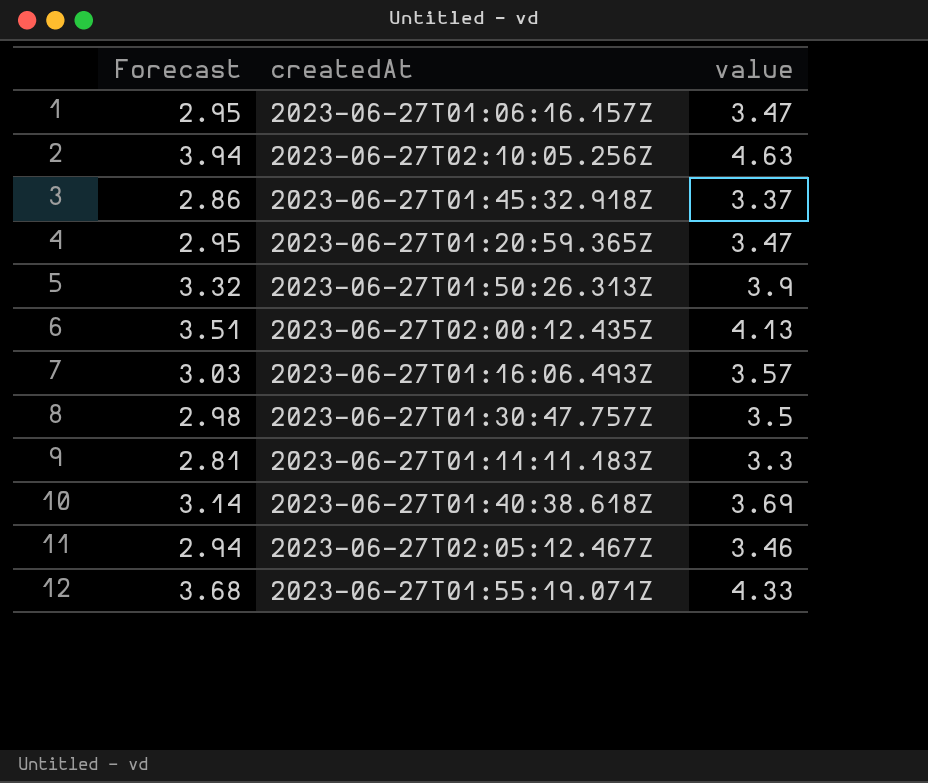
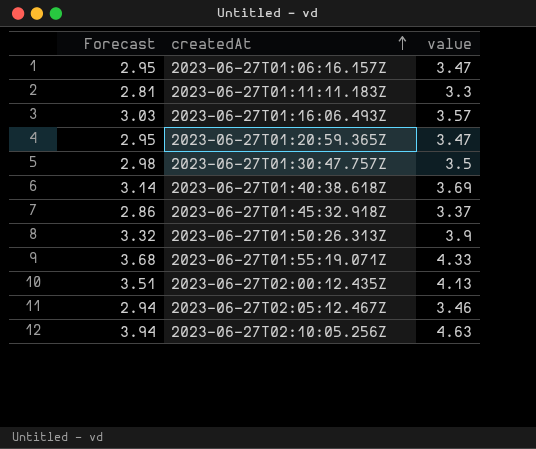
row order: none -> createdAt ascending

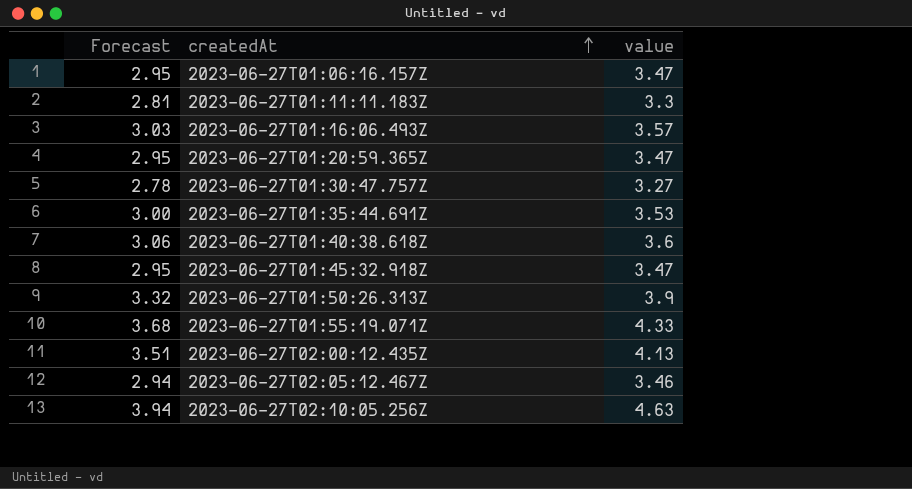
2023-06-27T01:30:47.757Z | Forecast: 2.98 -> 2.78
2023-06-27T01:30:47.757Z | value: 3.5 -> 3.27
row 2023-06-27T01:35:44.691Z: none -> 3.00 | 3.53
2023-06-27T01:40:38.618Z | Forecast: 3.14 -> 3.06
2023-06-27T01:40:38.618Z | value: 3.69 -> 3.6
2023-06-27T01:45:32.918Z | Forecast: 2.86 -> 2.95
2023-06-27T01:45:32.918Z | value: 3.37 -> 3.47

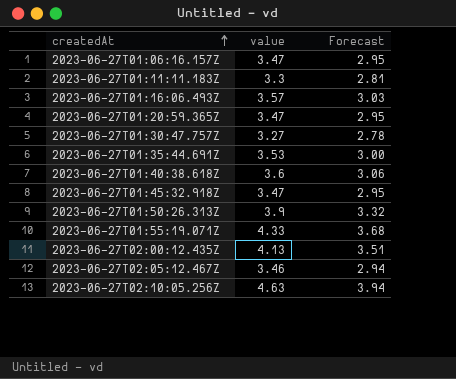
column Forecast | position: 1 -> 3

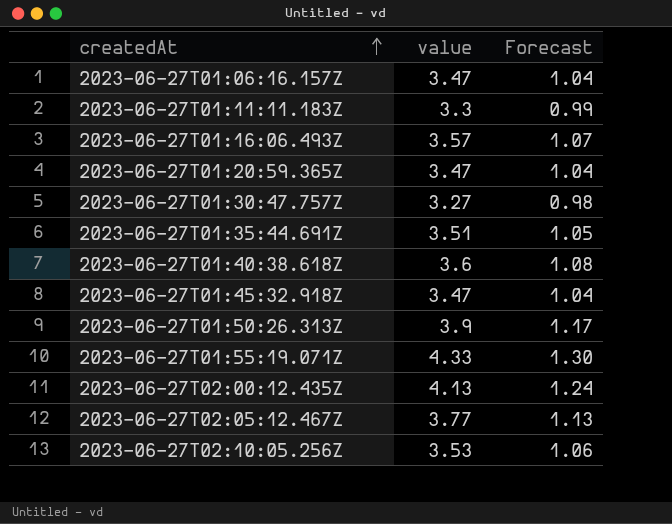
column Forecast | formula: [value] * 0.85 -> [value] * 0.3
2023-06-27T01:35:44.691Z | value: 3.53 -> 3.51
2023-06-27T02:05:12.467Z | value: 3.46 -> 3.77
2023-06-27T02:10:05.256Z | value: 4.63 -> 3.53

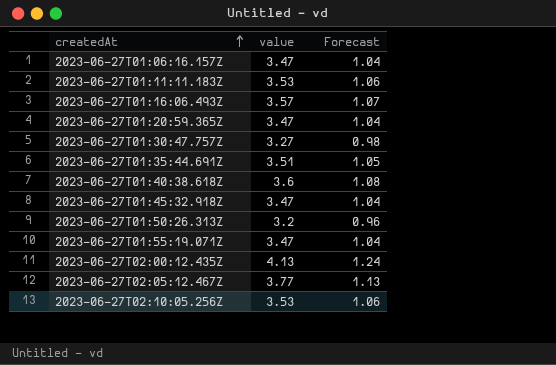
2023-06-27T01:11:11.183Z | value: 3.3 -> 3.53
2023-06-27T01:11:11.183Z | Forecast: 0.99 -> 1.06
2023-06-27T01:50:26.313Z | value: 3.9 -> 3.2
2023-06-27T01:50:26.313Z | Forecast: 1.17 -> 0.96
2023-06-27T01:55:19.071Z | value: 4.33 -> 3.47
2023-06-27T01:55:19.071Z | Forecast: 1.30 -> 1.04

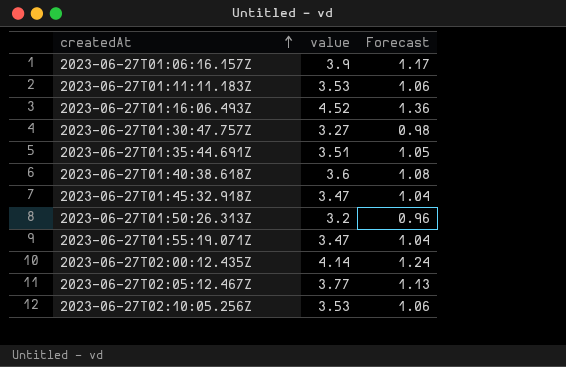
row 2023-06-27T01:20:59.365Z: 3.47 | 1.04 -> none
2023-06-27T01:06:16.157Z | value: 3.47 -> 3.9
2023-06-27T01:06:16.157Z | Forecast: 1.04 -> 1.17
2023-06-27T01:16:06.493Z | value: 3.57 -> 4.52
2023-06-27T01:16:06.493Z | Forecast: 1.07 -> 1.36
2023-06-27T02:00:12.435Z | value: 4.13 -> 4.14

